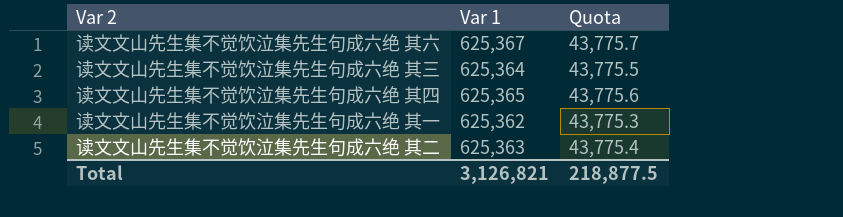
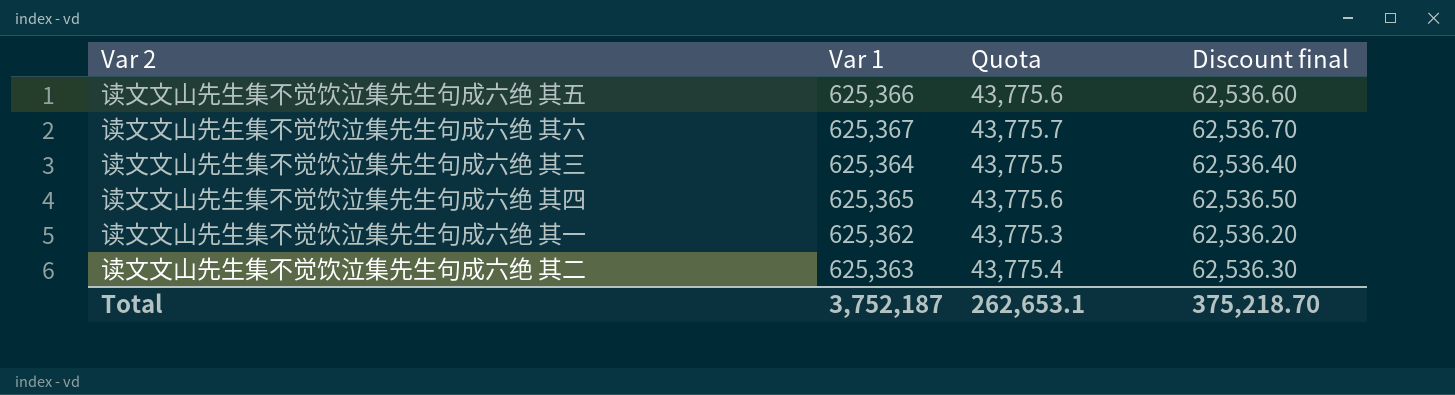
column Discount final | formula: none -> [Var 1] * 0.1
row 读文文山先生集不觉饮泣集先生句成六绝 其五: none -> 625,366 | 43,775.6 | 62,536.60
Total | Var 1: 3,126,821 -> 3,752,187
Total | Quota: 218,877.5 -> 262,653.1

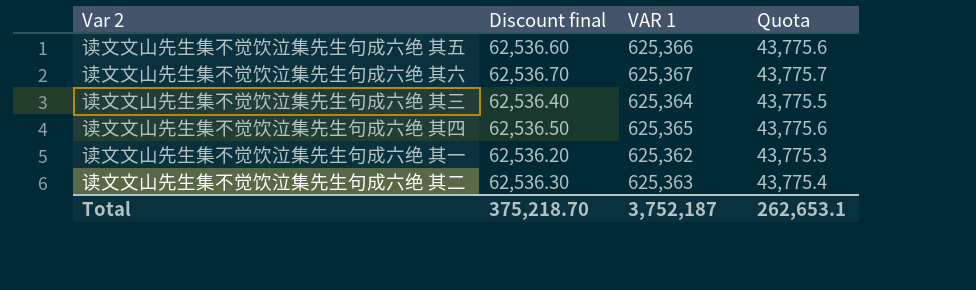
column Discount final | position: 4 -> 2
column name: Var 1 -> VAR 1

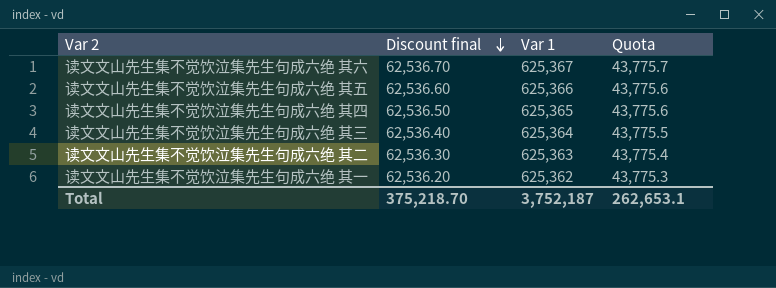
row order: none -> Discount final descending
column name: VAR 1 -> Var 1

